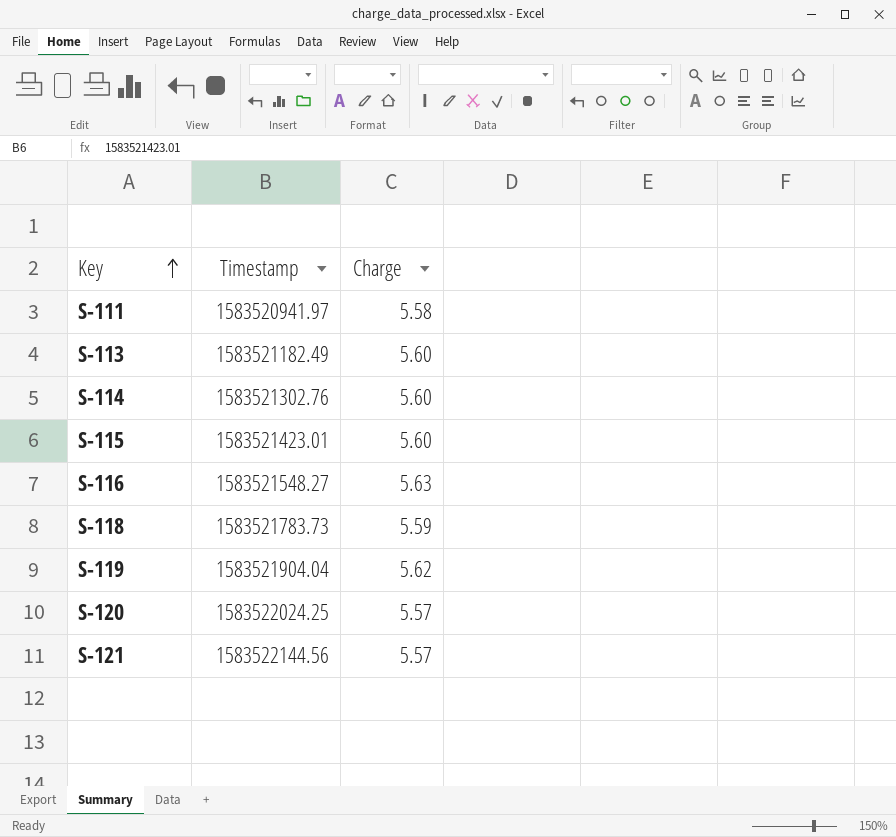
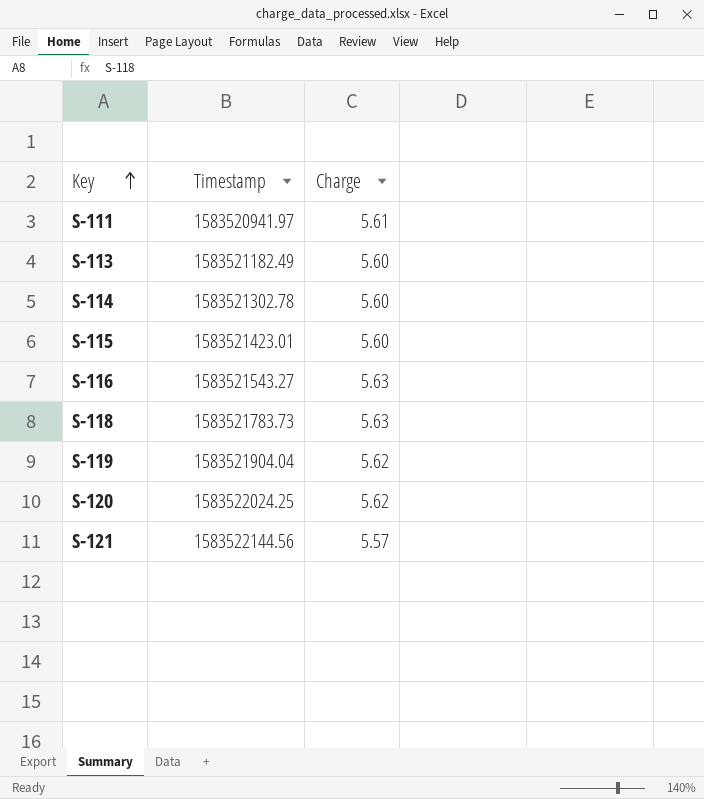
S-111 | Charge: 5.58 -> 5.61
S-114 | Timestamp: 1583521302.76 -> 1583521302.78
S-116 | Timestamp: 1583521548.27 -> 1583521543.27
S-118 | Charge: 5.59 -> 5.63
S-120 | Charge: 5.57 -> 5.62

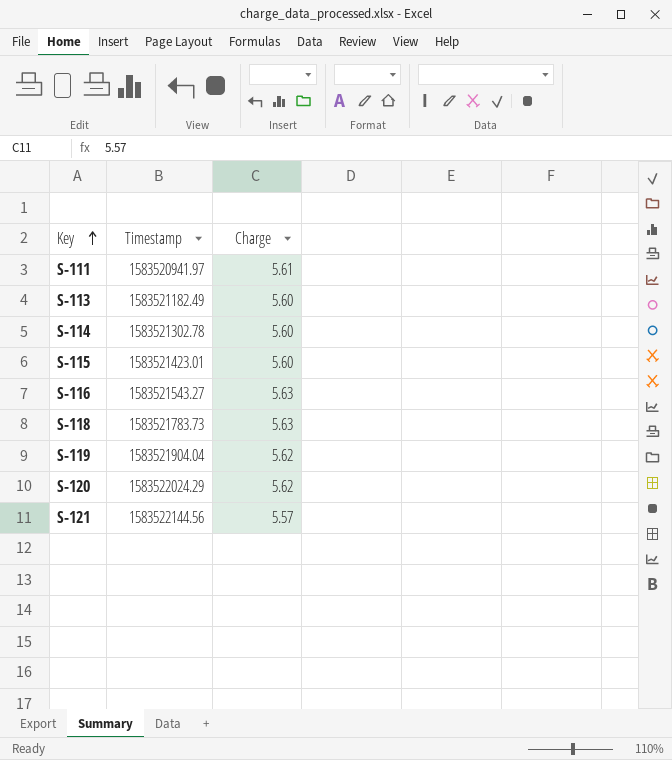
S-120 | Timestamp: 1583522024.25 -> 1583522024.29

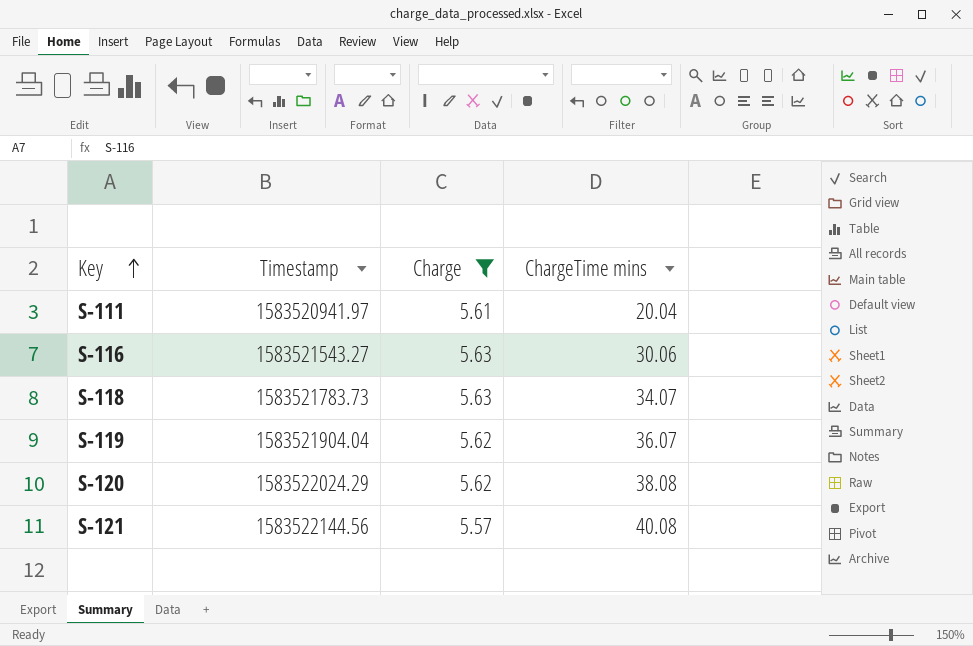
filter: none -> Charge != 5.60
column ChargeTime mins | position: none -> 4

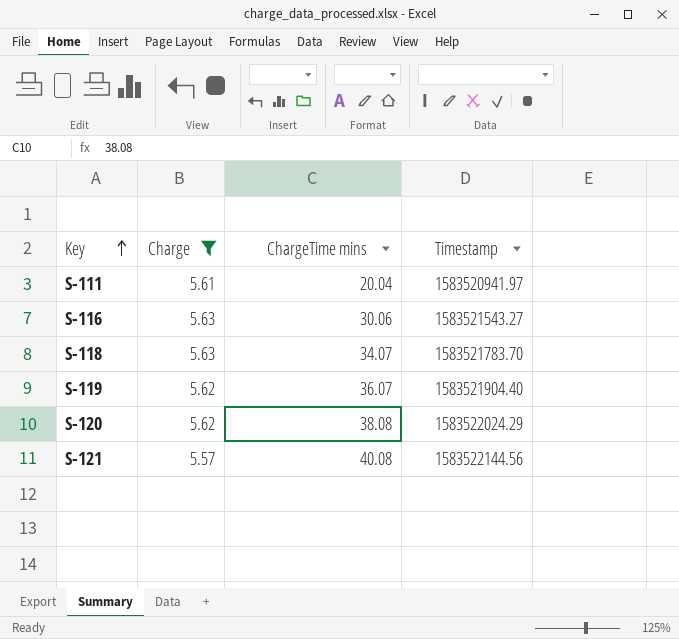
column Timestamp | position: 2 -> 4
S-118 | Timestamp: 1583521783.73 -> 1583521783.70
S-119 | Timestamp: 1583521904.04 -> 1583521904.40

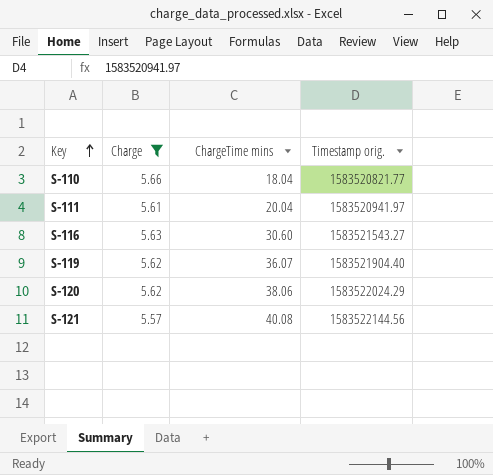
column name: Timestamp -> Timestamp orig.
row S-118: 5.63 | 34.07 | 1583521783.70 -> none
row S-110: none -> 5.66 | 18.04 | 1583520821.77
S-116 | ChargeTime mins: 30.06 -> 30.60
S-120 | ChargeTime mins: 38.08 -> 38.06

